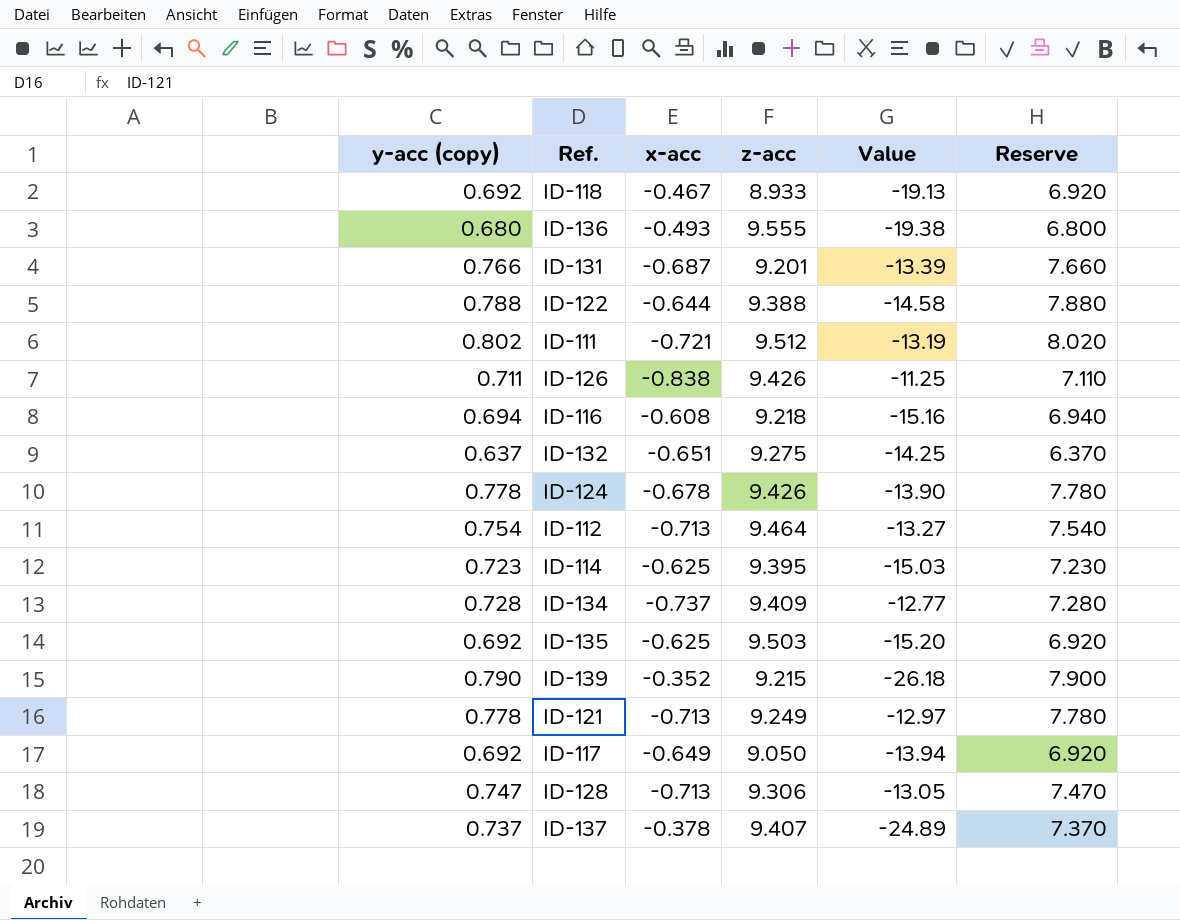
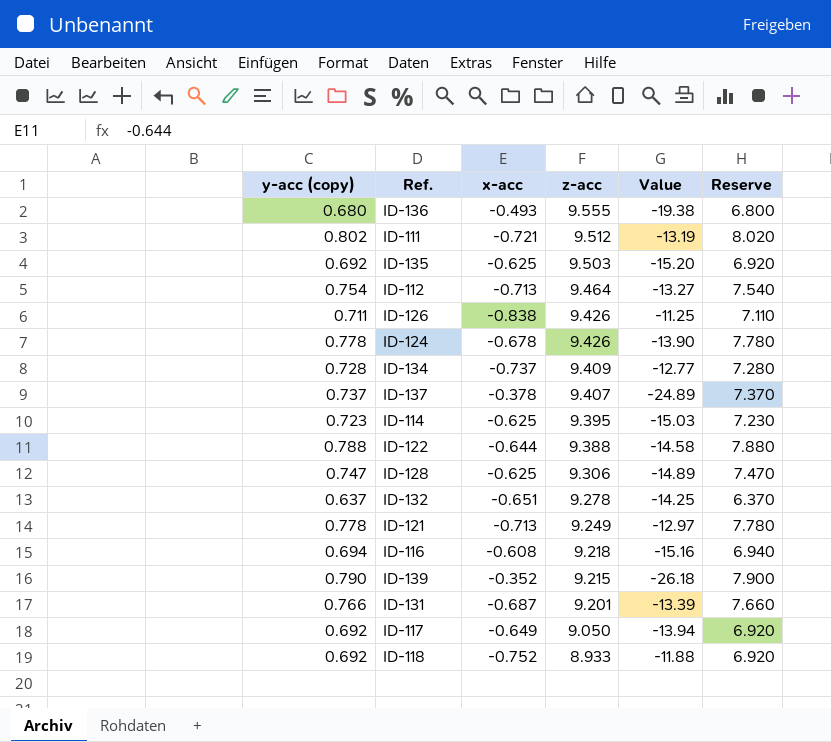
row order: none -> z-acc descending
ID-128 | x-acc: -0.713 -> -0.625
ID-128 | Value: -13.05 -> -14.89
ID-132 | z-acc: 9.275 -> 9.278
ID-118 | x-acc: -0.467 -> -0.752
ID-118 | Value: -19.13 -> -11.88

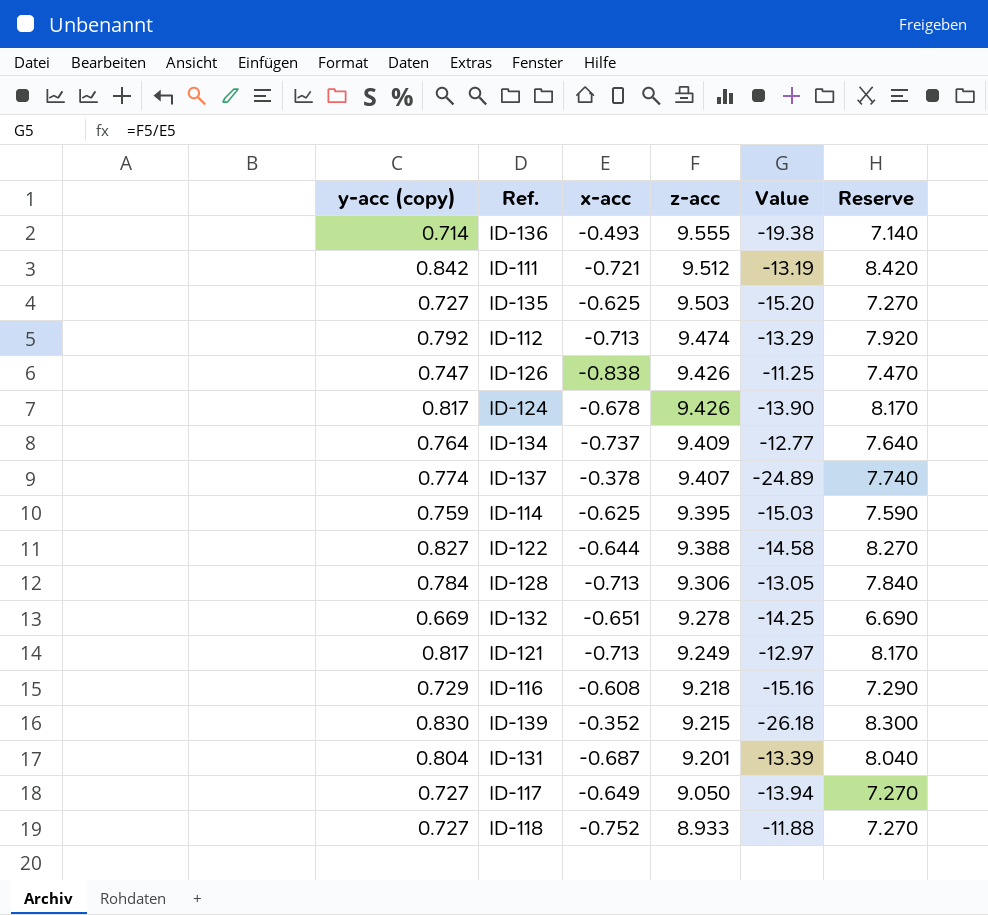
ID-136 | y-acc (copy): 0.680 -> 0.714
ID-136 | Reserve: 6.800 -> 7.140
ID-111 | y-acc (copy): 0.802 -> 0.842
ID-111 | Reserve: 8.020 -> 8.420
ID-135 | y-acc (copy): 0.692 -> 0.727
ID-135 | Reserve: 6.920 -> 7.270
ID-112 | y-acc (copy): 0.754 -> 0.792
ID-112 | z-acc: 9.464 -> 9.474
ID-112 | Value: -13.27 -> -13.29
ID-112 | Reserve: 7.540 -> 7.920
ID-126 | y-acc (copy): 0.711 -> 0.747
ID-126 | Reserve: 7.110 -> 7.470
ID-124 | y-acc (copy): 0.778 -> 0.817
ID-124 | Reserve: 7.780 -> 8.170
ID-134 | y-acc (copy): 0.728 -> 0.764
ID-134 | Reserve: 7.280 -> 7.640
ID-137 | y-acc (copy): 0.737 -> 0.774
ID-137 | Reserve: 7.370 -> 7.740
ID-114 | y-acc (copy): 0.723 -> 0.759
ID-114 | Reserve: 7.230 -> 7.590
ID-122 | y-acc (copy): 0.788 -> 0.827
ID-122 | Reserve: 7.880 -> 8.270
ID-128 | y-acc (copy): 0.747 -> 0.784
ID-128 | x-acc: -0.625 -> -0.713
ID-128 | Value: -14.89 -> -13.05
ID-128 | Reserve: 7.470 -> 7.840
ID-132 | y-acc (copy): 0.637 -> 0.669
ID-132 | Reserve: 6.370 -> 6.690
ID-121 | y-acc (copy): 0.778 -> 0.817
ID-121 | Reserve: 7.780 -> 8.170
ID-116 | y-acc (copy): 0.694 -> 0.729
ID-116 | Reserve: 6.940 -> 7.290
ID-139 | y-acc (copy): 0.790 -> 0.830
ID-139 | Reserve: 7.900 -> 8.300
ID-131 | y-acc (copy): 0.766 -> 0.804
ID-131 | Reserve: 7.660 -> 8.040
ID-117 | y-acc (copy): 0.692 -> 0.727
ID-117 | Reserve: 6.920 -> 7.270
ID-118 | y-acc (copy): 0.692 -> 0.727
ID-118 | Reserve: 6.920 -> 7.270

